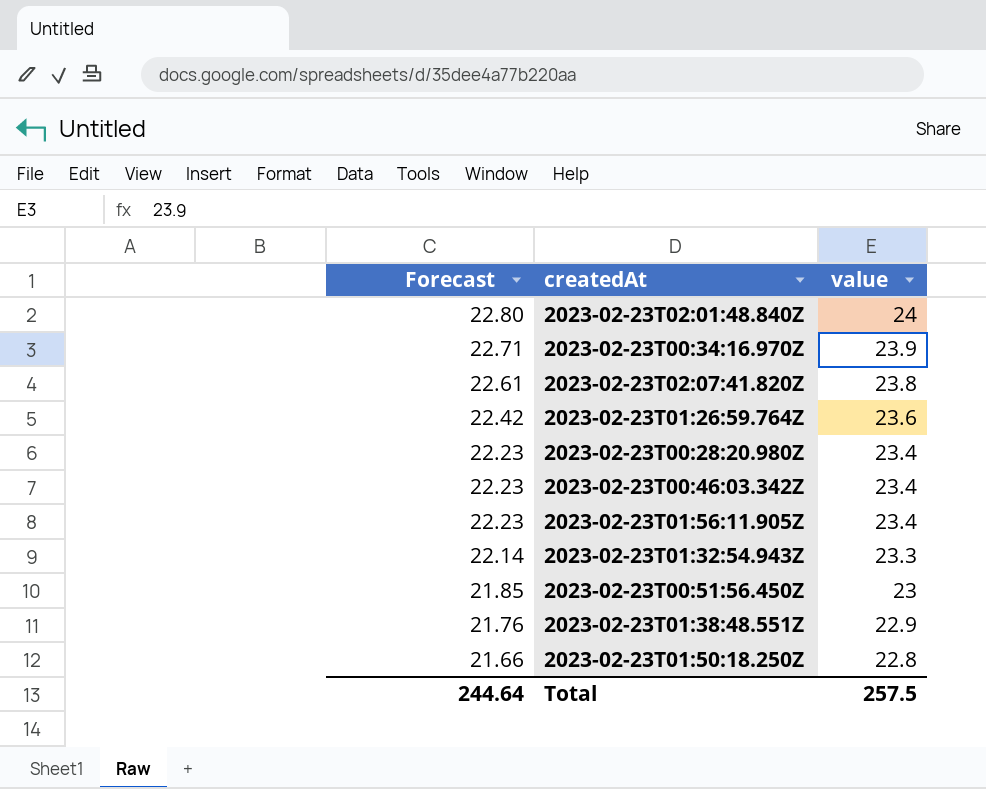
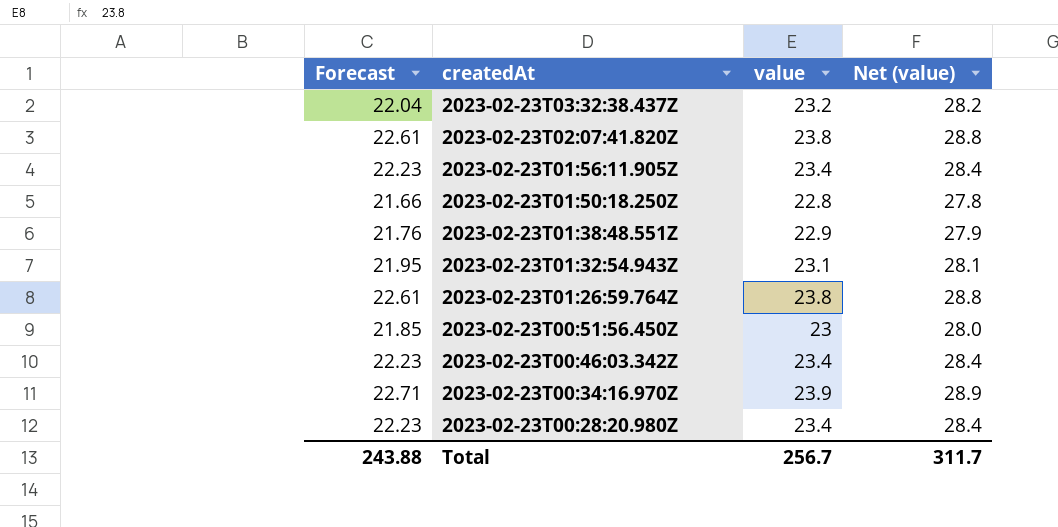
row order: Forecast descending -> createdAt descending
column Net (value) | formula: none -> [value] + 5
row 2023-02-23T02:01:48.840Z: 22.80 | 24 -> none
row 2023-02-23T03:32:38.437Z: none -> 22.04 | 23.2 | 28.2
2023-02-23T01:32:54.943Z | Forecast: 22.14 -> 21.95
2023-02-23T01:32:54.943Z | value: 23.3 -> 23.1
2023-02-23T01:26:59.764Z | Forecast: 22.42 -> 22.61
2023-02-23T01:26:59.764Z | value: 23.6 -> 23.8
Total | Forecast: 244.64 -> 243.88
Total | value: 257.5 -> 256.7

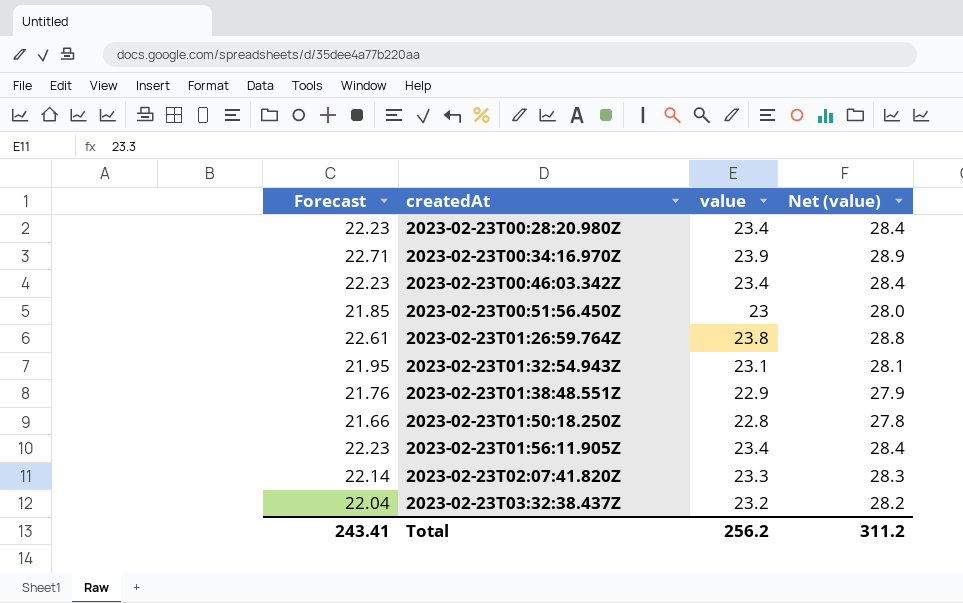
row order: createdAt descending -> createdAt ascending
2023-02-23T02:07:41.820Z | Forecast: 22.61 -> 22.14
2023-02-23T02:07:41.820Z | value: 23.8 -> 23.3
2023-02-23T02:07:41.820Z | Net (value): 28.8 -> 28.3
Total | Forecast: 243.88 -> 243.41
Total | value: 256.7 -> 256.2
Total | Net (value): 311.7 -> 311.2

